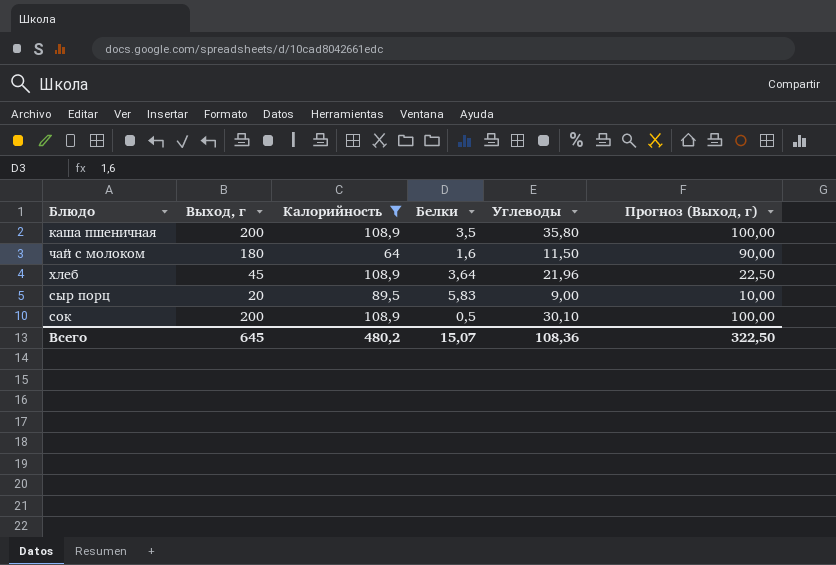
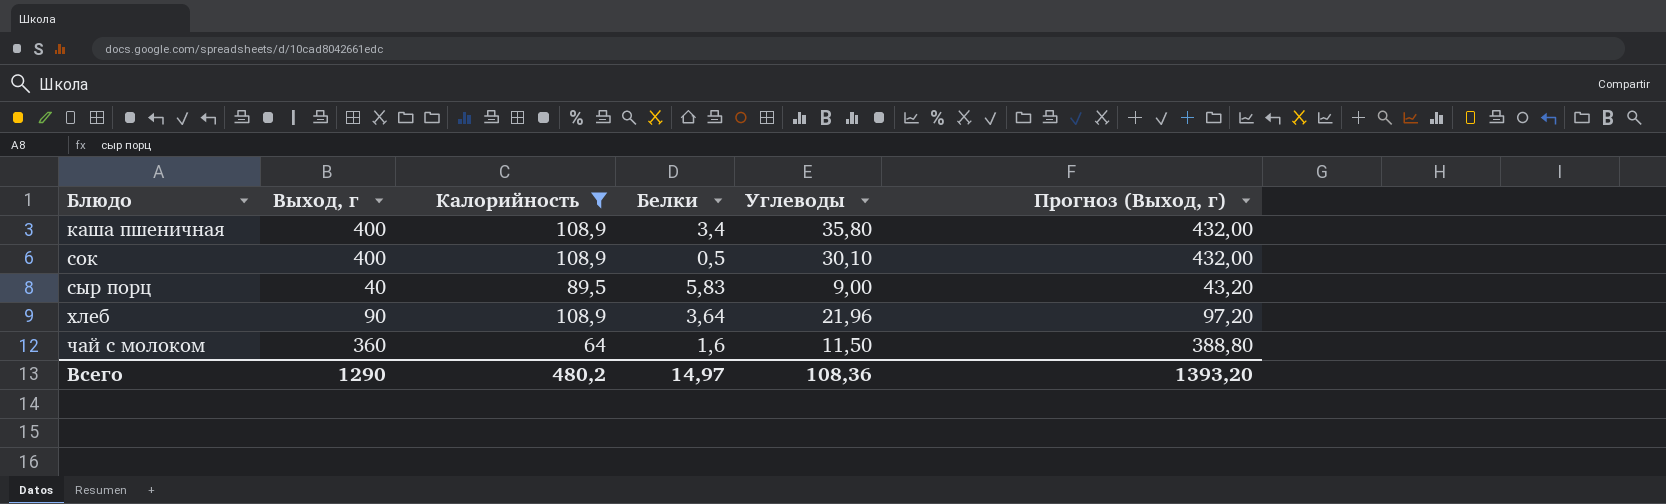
row order: none -> Блюдо ascending
column Прогноз (Выход, г) | formula: [Выход, г] * 0,5 -> [Выход, г] * 1,08
каша пшеничная | Выход, г: 200 -> 400
каша пшеничная | Белки: 3,5 -> 3,4
сок | Выход, г: 200 -> 400
сыр порц | Выход, г: 20 -> 40
хлеб | Выход, г: 45 -> 90
чай с молоком | Выход, г: 180 -> 360
Всего | Выход, г: 645 -> 1290
Всего | Белки: 15,07 -> 14,97
Всего | Прогноз (Выход, г): 322,50 -> 1393,20

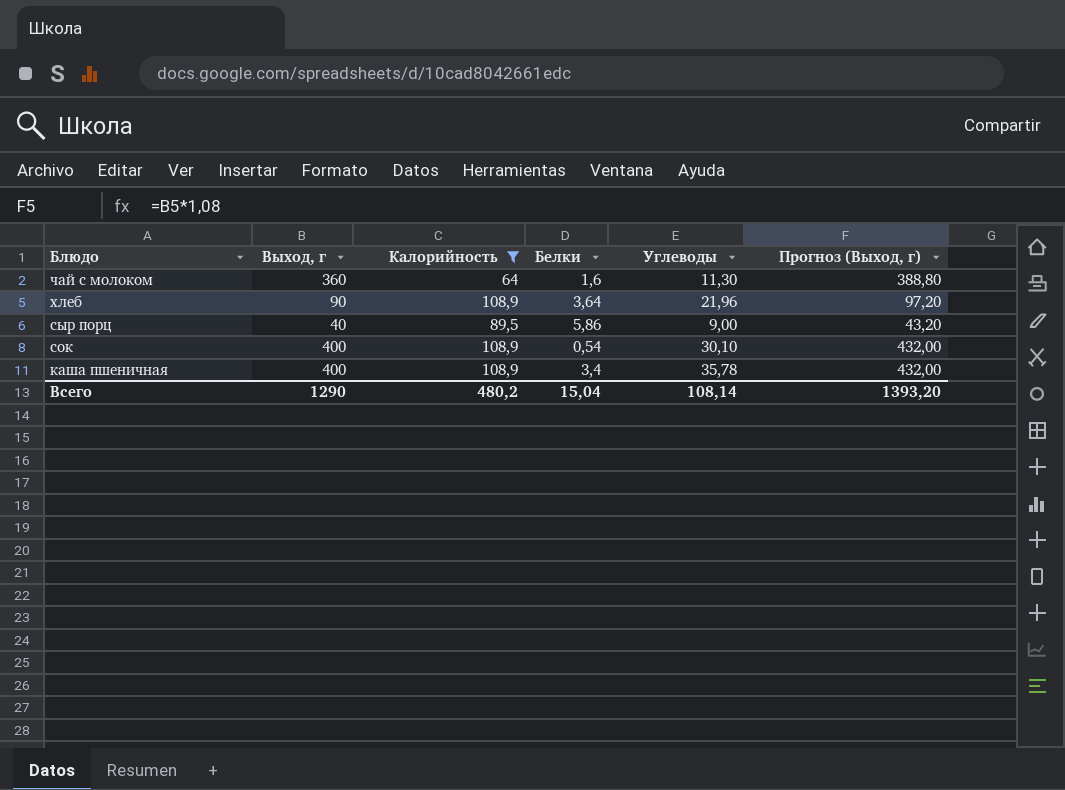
row order: Блюдо ascending -> Блюдо descending
чай с молоком | Углеводы: 11,50 -> 11,30
сыр порц | Белки: 5,83 -> 5,86
сок | Белки: 0,5 -> 0,54
каша пшеничная | Углеводы: 35,80 -> 35,78
Всего | Белки: 14,97 -> 15,04
Всего | Углеводы: 108,36 -> 108,14

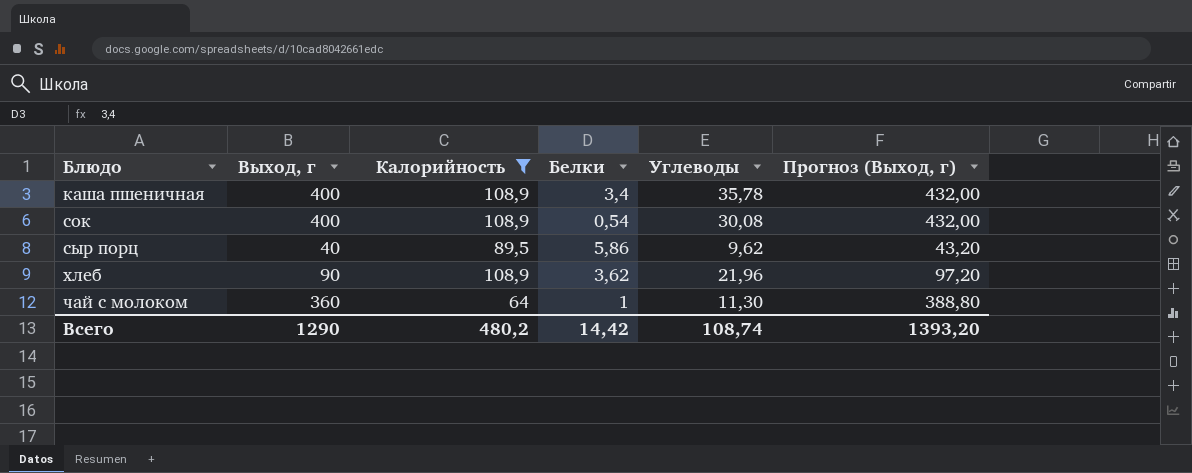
row order: Блюдо descending -> Блюдо ascending
сок | Углеводы: 30,10 -> 30,08
сыр порц | Углеводы: 9,00 -> 9,62
хлеб | Белки: 3,64 -> 3,62
чай с молоком | Белки: 1,6 -> 1
Всего | Белки: 15,04 -> 14,42
Всего | Углеводы: 108,14 -> 108,74

